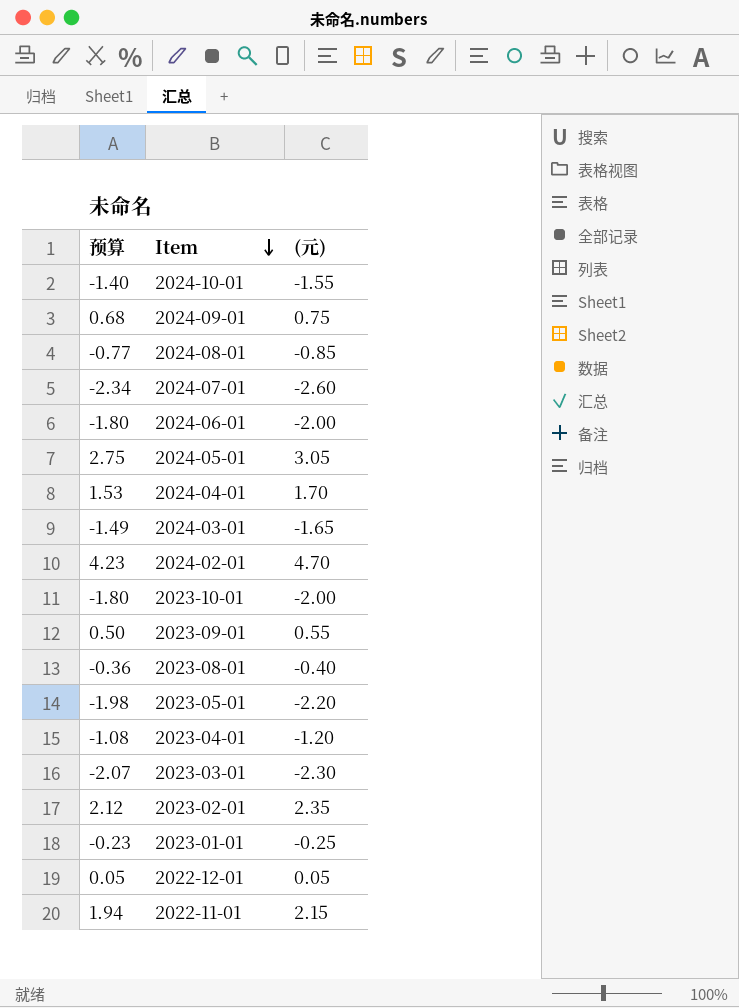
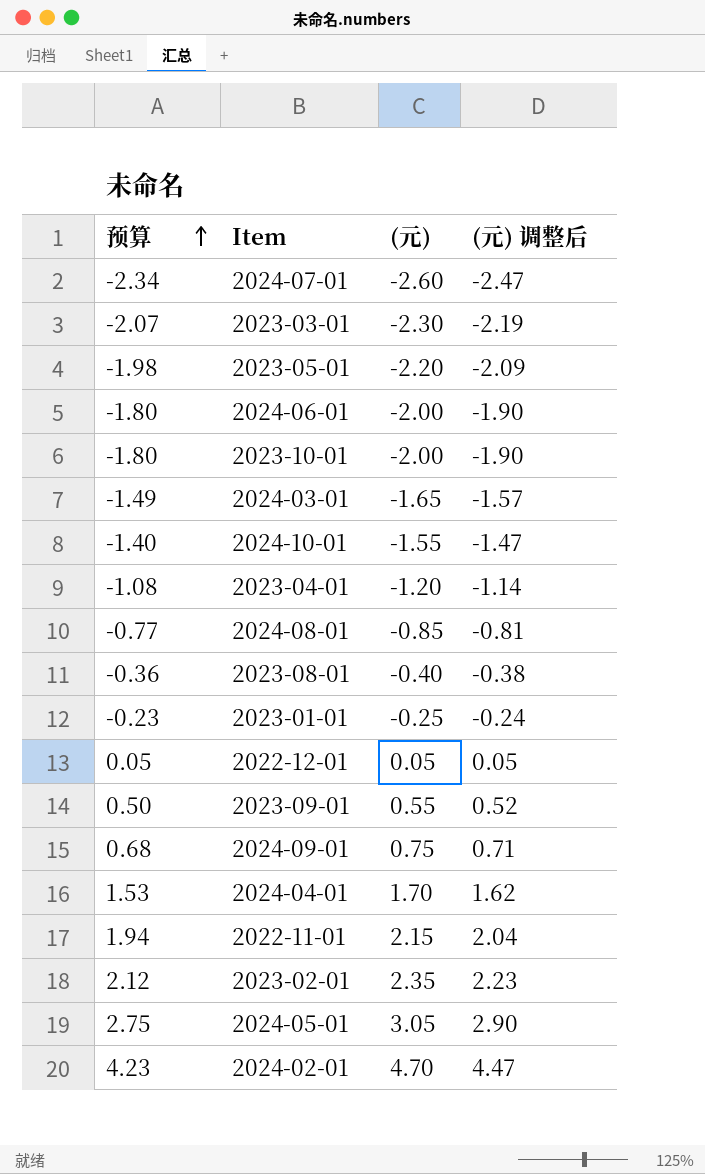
row order: Item descending -> 预算 ascending
column (元) 调整后 | formula: none -> [(元)] * 0.95

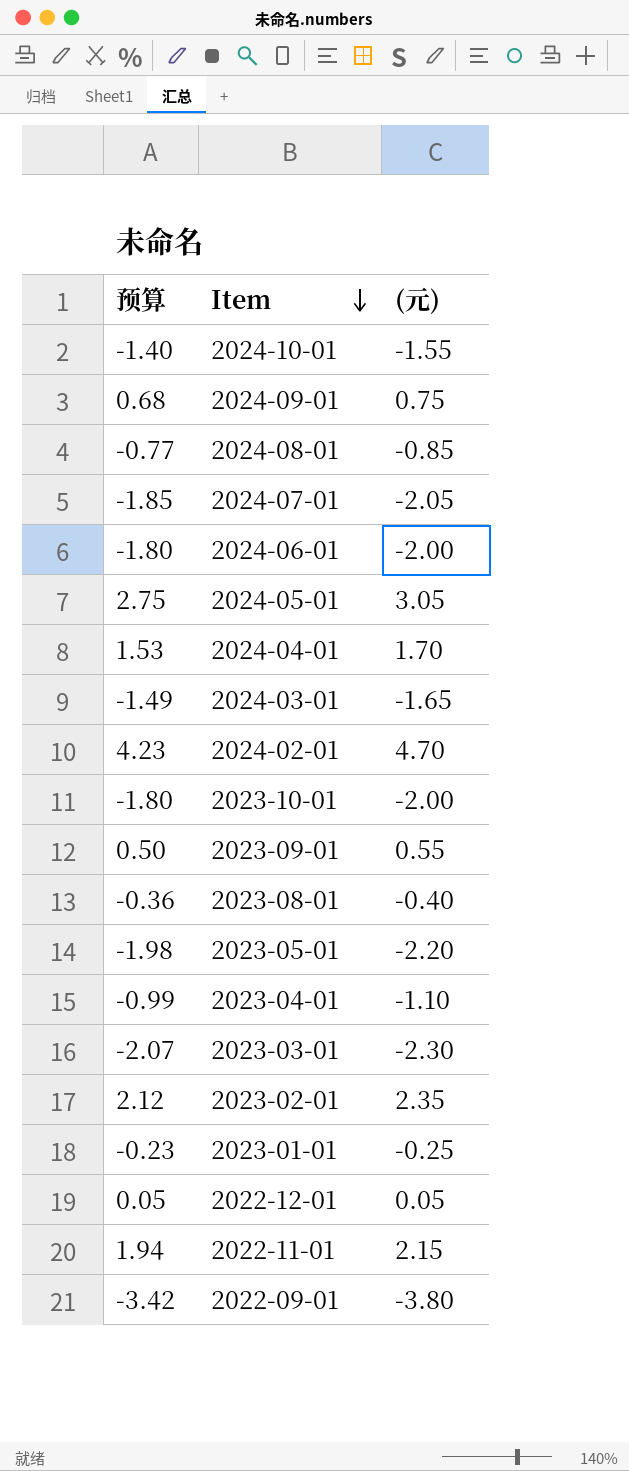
row order: 预算 ascending -> Item descending
column (元) 调整后 | formula: [(元)] * 0.95 -> none
2024-07-01 | 预算: -2.34 -> -1.85
2024-07-01 | (元): -2.60 -> -2.05
2023-04-01 | 预算: -1.08 -> -0.99
2023-04-01 | (元): -1.20 -> -1.10
row 2022-09-01: none -> -3.42 | -3.80

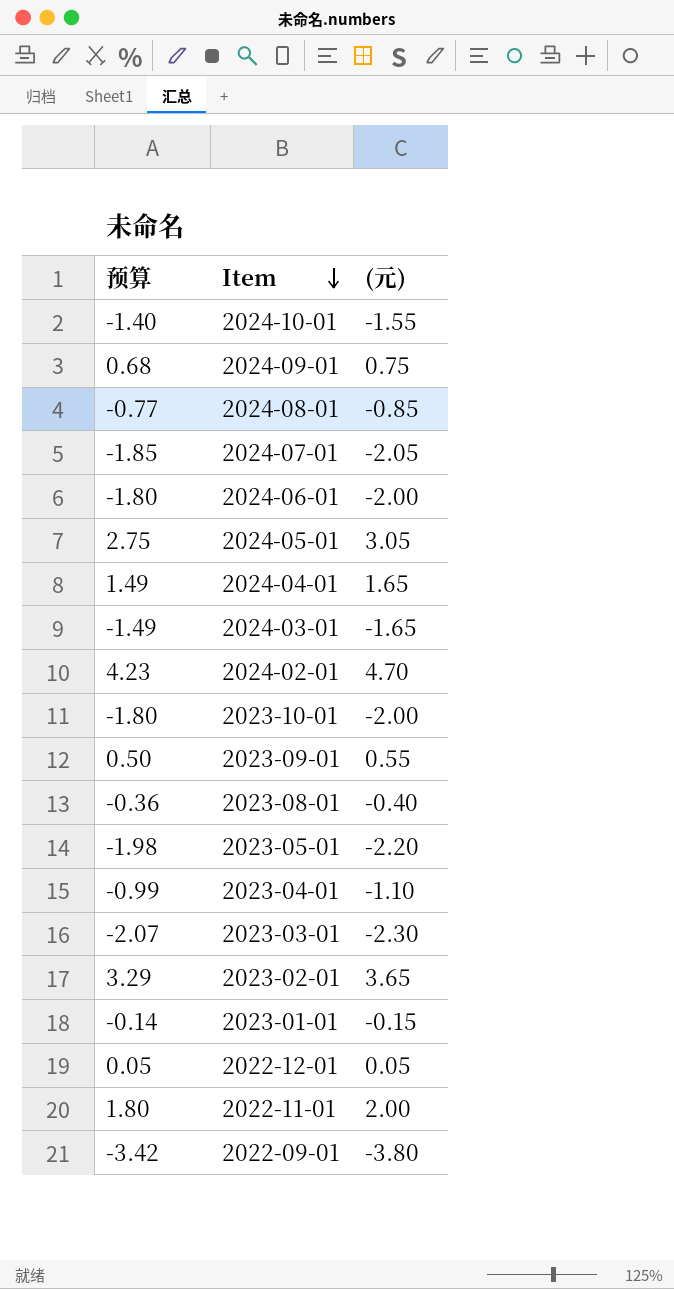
2024-04-01 | 预算: 1.53 -> 1.49
2024-04-01 | (元): 1.70 -> 1.65
2023-02-01 | 预算: 2.12 -> 3.29
2023-02-01 | (元): 2.35 -> 3.65
2023-01-01 | 预算: -0.23 -> -0.14
2023-01-01 | (元): -0.25 -> -0.15
2022-11-01 | 预算: 1.94 -> 1.80
2022-11-01 | (元): 2.15 -> 2.00

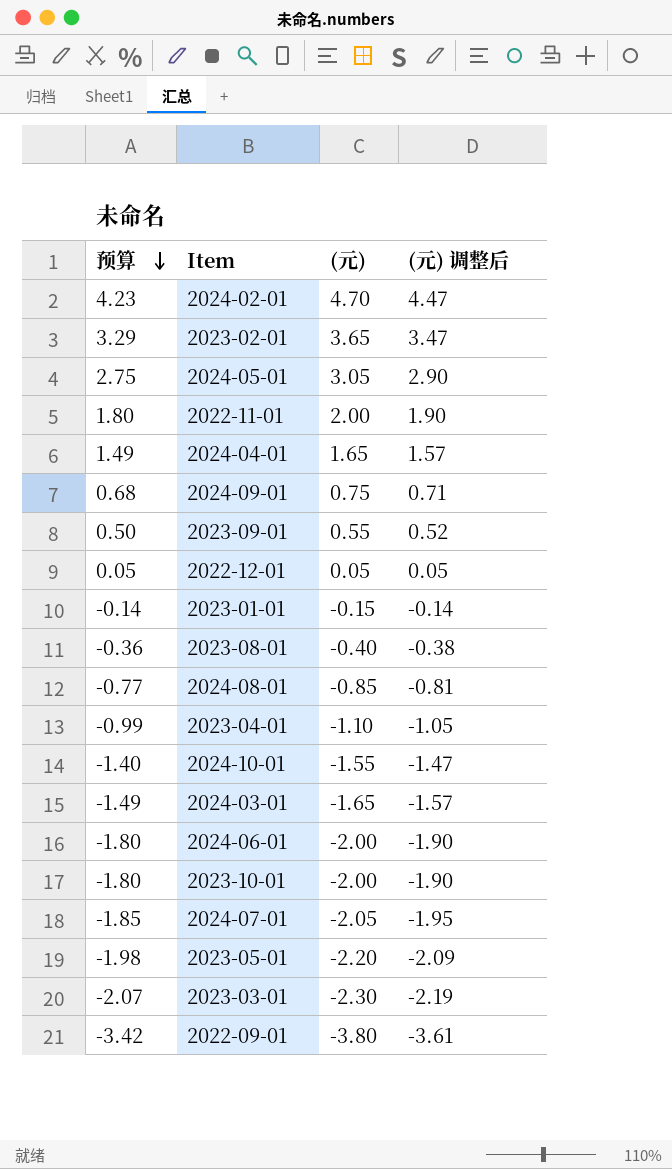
row order: Item descending -> 预算 descending
column (元) 调整后 | formula: none -> [(元)] * 0.95

